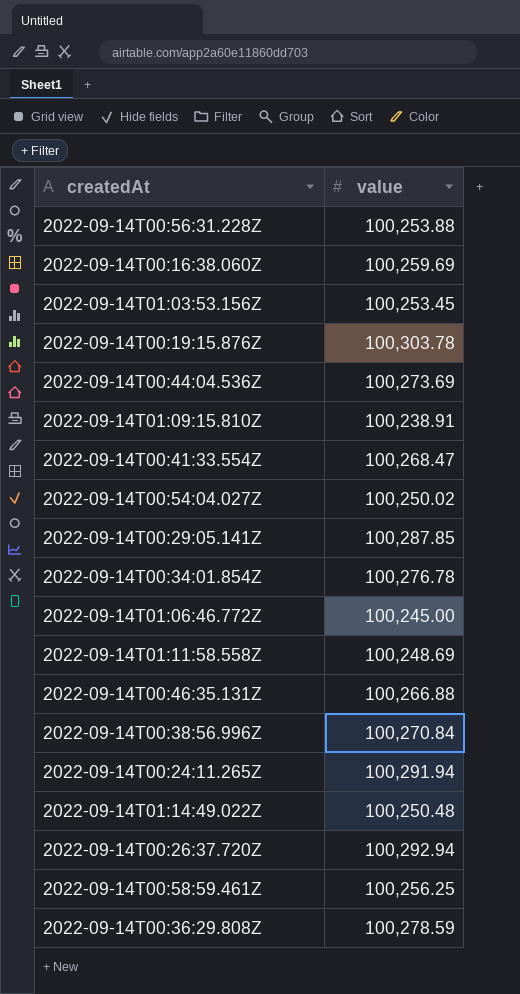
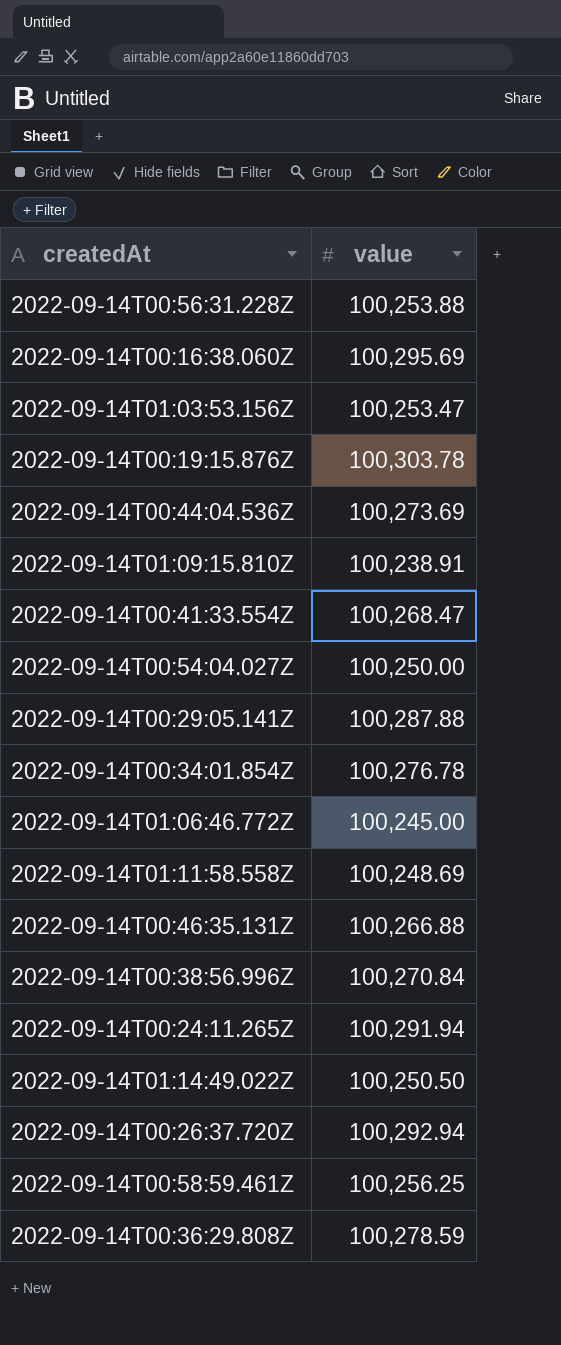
2022-09-14T00:16:38.060Z | value: 100,259.69 -> 100,295.69
2022-09-14T01:03:53.156Z | value: 100,253.45 -> 100,253.47
2022-09-14T00:54:04.027Z | value: 100,250.02 -> 100,250.00
2022-09-14T00:29:05.141Z | value: 100,287.85 -> 100,287.88
2022-09-14T01:14:49.022Z | value: 100,250.48 -> 100,250.50

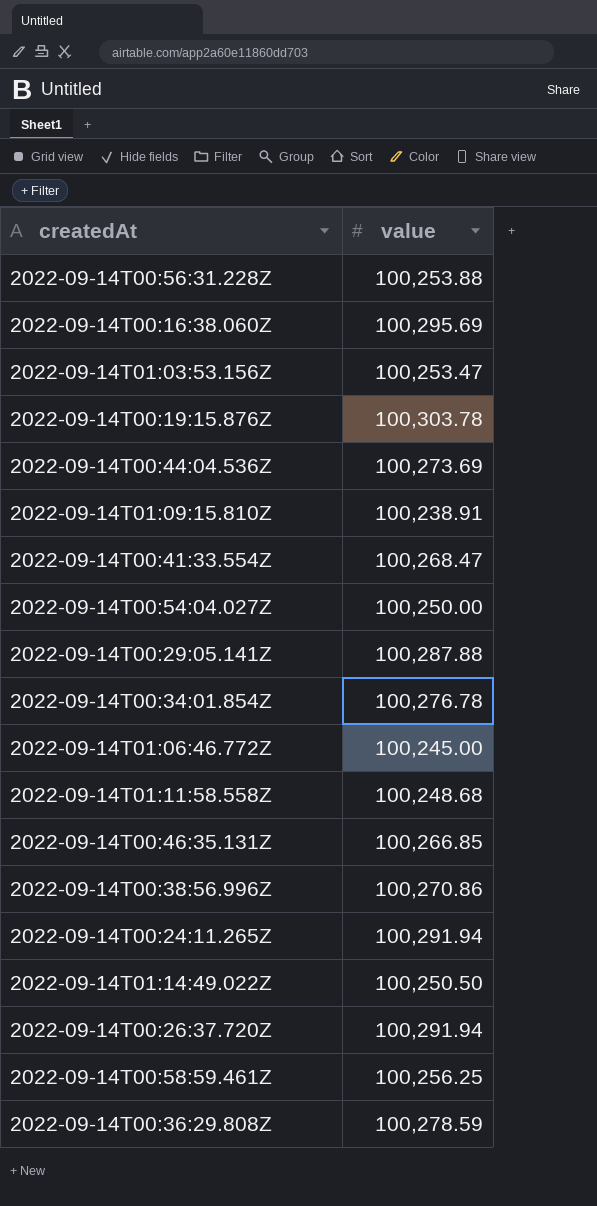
2022-09-14T01:11:58.558Z | value: 100,248.69 -> 100,248.68
2022-09-14T00:46:35.131Z | value: 100,266.88 -> 100,266.85
2022-09-14T00:38:56.996Z | value: 100,270.84 -> 100,270.86
2022-09-14T00:26:37.720Z | value: 100,292.94 -> 100,291.94

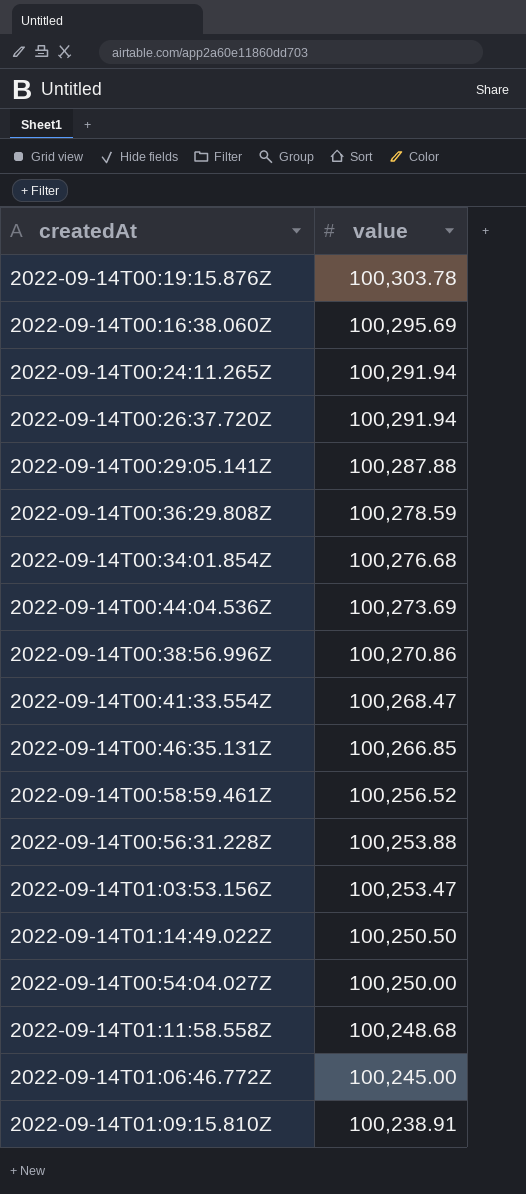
row order: none -> value descending
2022-09-14T00:34:01.854Z | value: 100,276.78 -> 100,276.68
2022-09-14T00:58:59.461Z | value: 100,256.25 -> 100,256.52

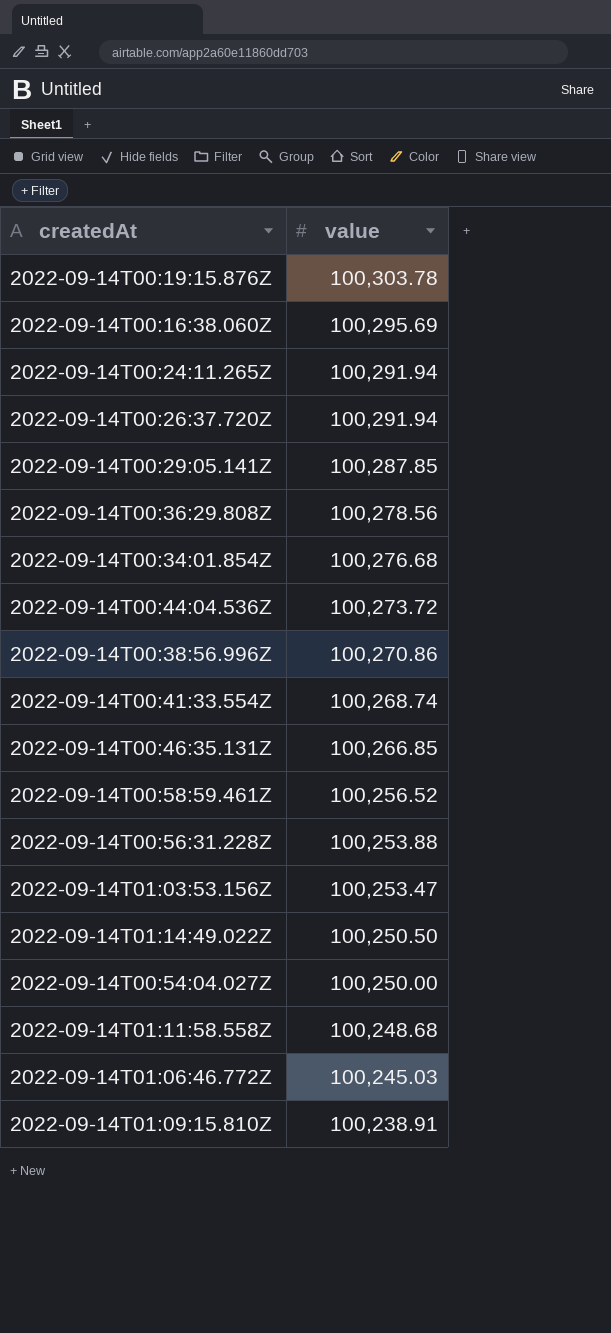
2022-09-14T00:29:05.141Z | value: 100,287.88 -> 100,287.85
2022-09-14T00:36:29.808Z | value: 100,278.59 -> 100,278.56
2022-09-14T00:44:04.536Z | value: 100,273.69 -> 100,273.72
2022-09-14T00:41:33.554Z | value: 100,268.47 -> 100,268.74
2022-09-14T01:06:46.772Z | value: 100,245.00 -> 100,245.03

